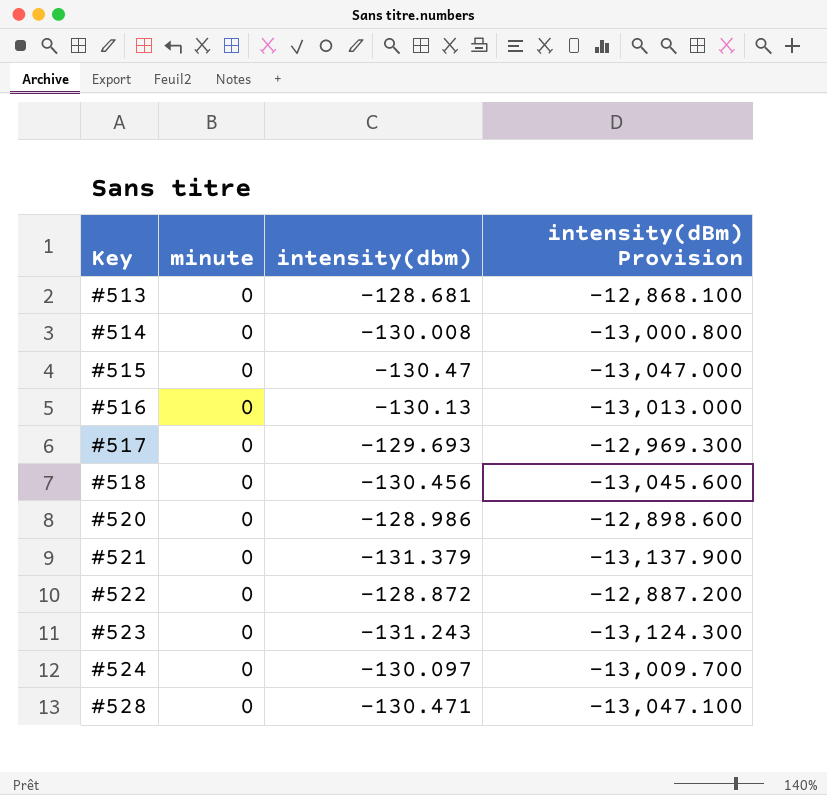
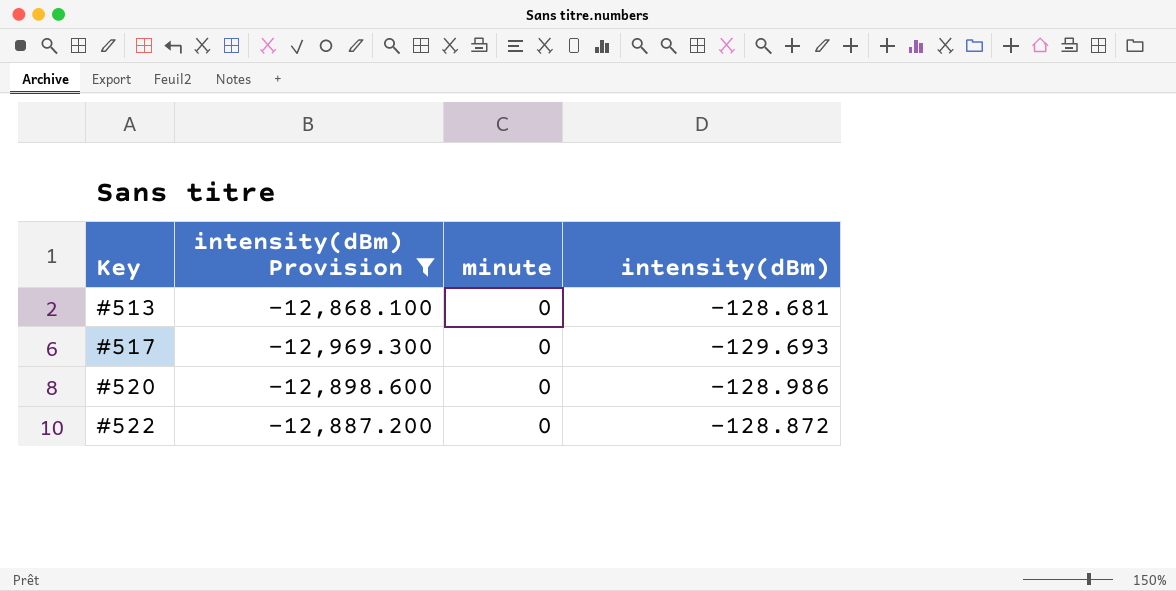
filter: none -> intensity(dBm) Provision >= -12,969.300
column intensity(dBm) Provision | position: 4 -> 2
column name: intensity(dbm) -> intensity(dBm)

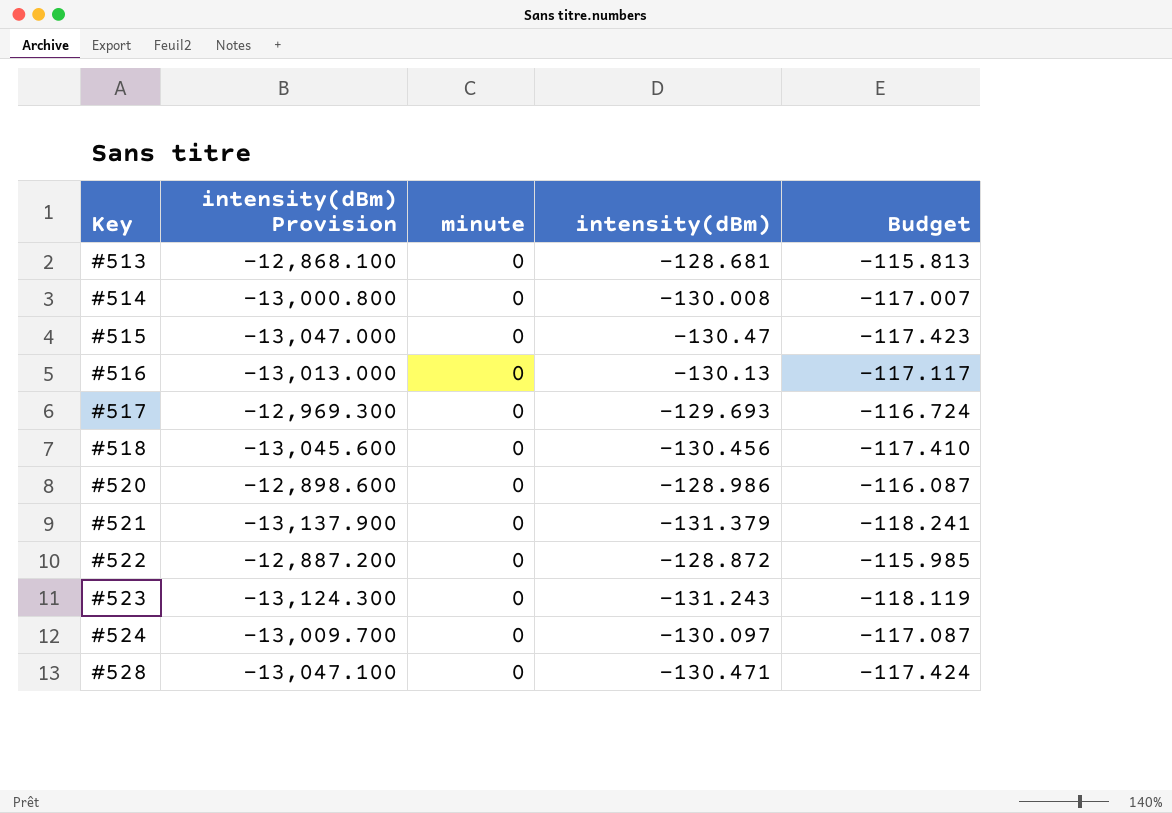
filter: intensity(dBm) Provision >= -12,969.300 -> none
column Budget | formula: none -> [intensity(dBm)] * 0.9

